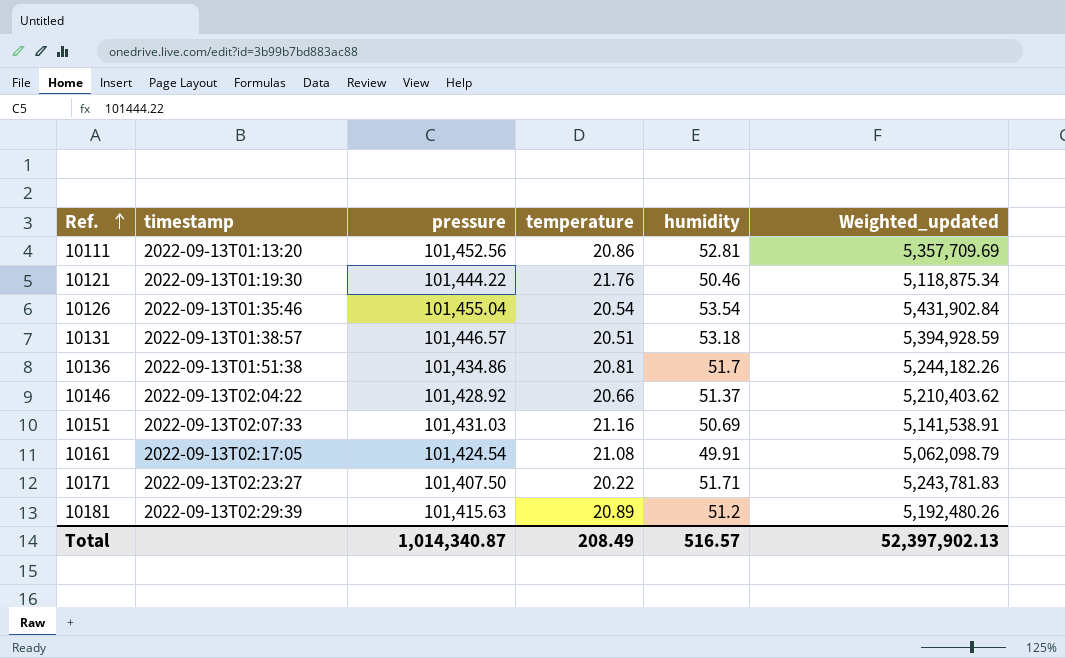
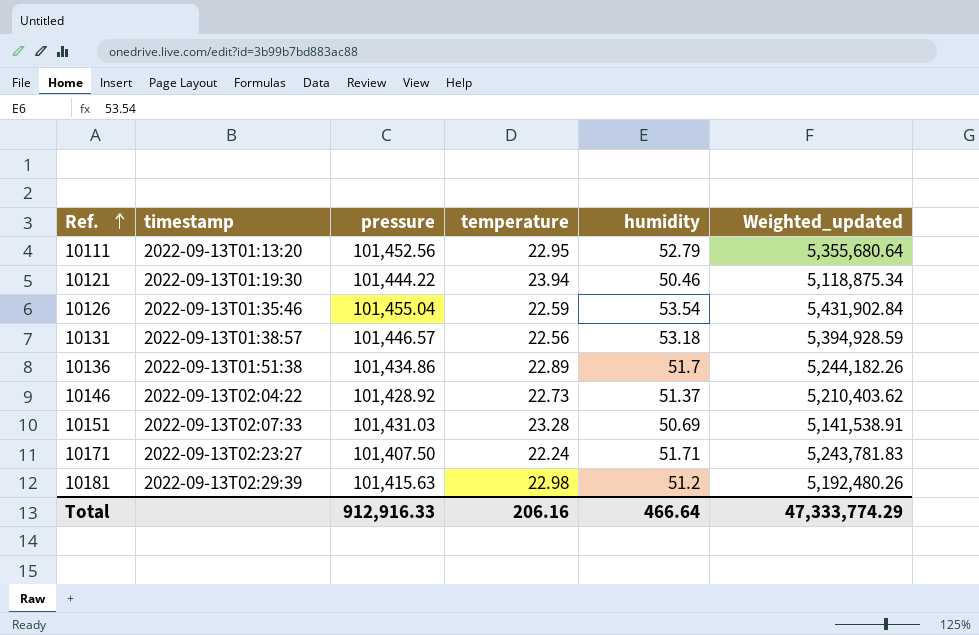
row 10161: 2022-09-13T02:17:05 | 101,424.54 | 21.08 | 49.91 | 5,062,098.79 -> none
10111 | temperature: 20.86 -> 22.95
10111 | humidity: 52.81 -> 52.79
10111 | Weighted_updated: 5,357,709.69 -> 5,355,680.64
10121 | temperature: 21.76 -> 23.94
10126 | temperature: 20.54 -> 22.59
10131 | temperature: 20.51 -> 22.56
10136 | temperature: 20.81 -> 22.89
10146 | temperature: 20.66 -> 22.73
10151 | temperature: 21.16 -> 23.28
10171 | temperature: 20.22 -> 22.24
10181 | temperature: 20.89 -> 22.98
Total | pressure: 1,014,340.87 -> 912,916.33
Total | temperature: 208.49 -> 206.16
Total | humidity: 516.57 -> 466.64
Total | Weighted_updated: 52,397,902.13 -> 47,333,774.29

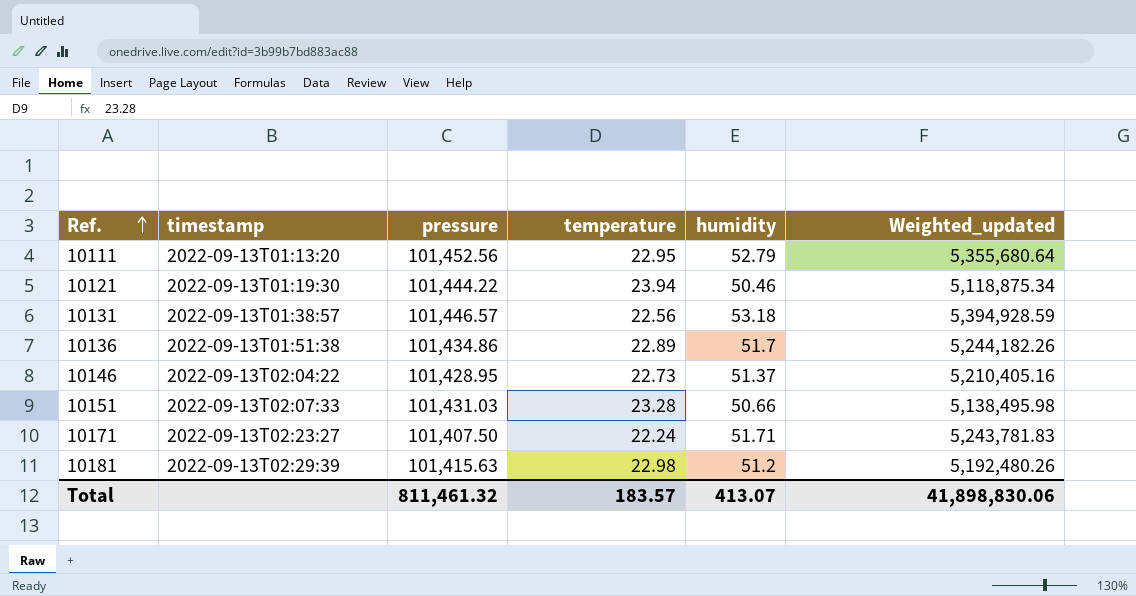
row 10126: 2022-09-13T01:35:46 | 101,455.04 | 22.59 | 53.54 | 5,431,902.84 -> none
10146 | pressure: 101,428.92 -> 101,428.95
10146 | Weighted_updated: 5,210,403.62 -> 5,210,405.16
10151 | humidity: 50.69 -> 50.66
10151 | Weighted_updated: 5,141,538.91 -> 5,138,495.98
Total | pressure: 912,916.33 -> 811,461.32
Total | temperature: 206.16 -> 183.57
Total | humidity: 466.64 -> 413.07
Total | Weighted_updated: 47,333,774.29 -> 41,898,830.06

